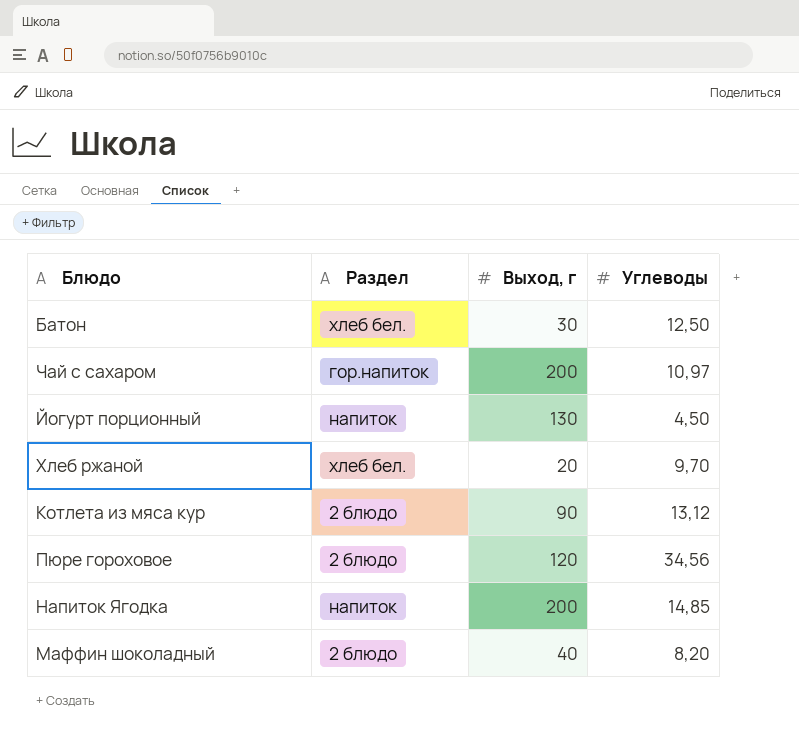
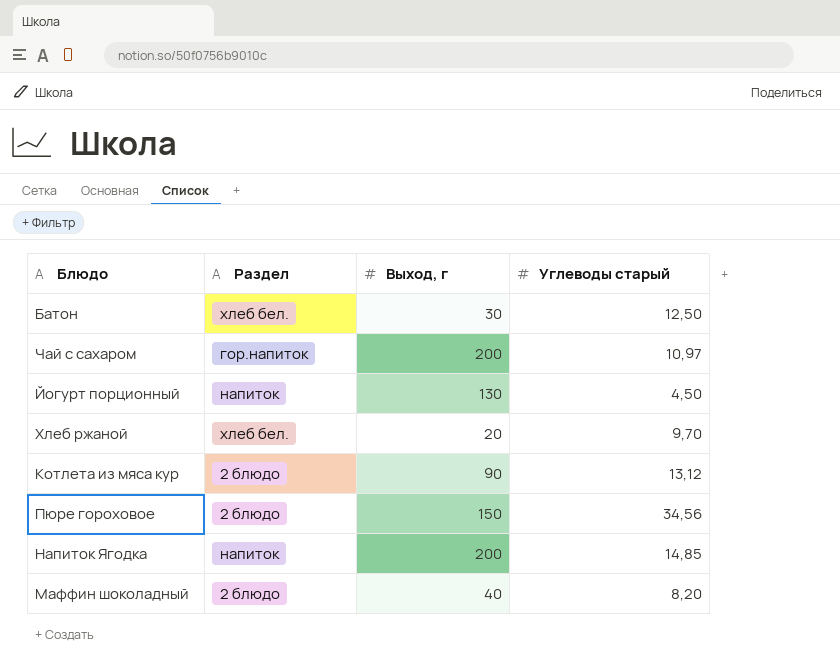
column name: Углеводы -> Углеводы старый
Пюре гороховое | Выход, г: 120 -> 150

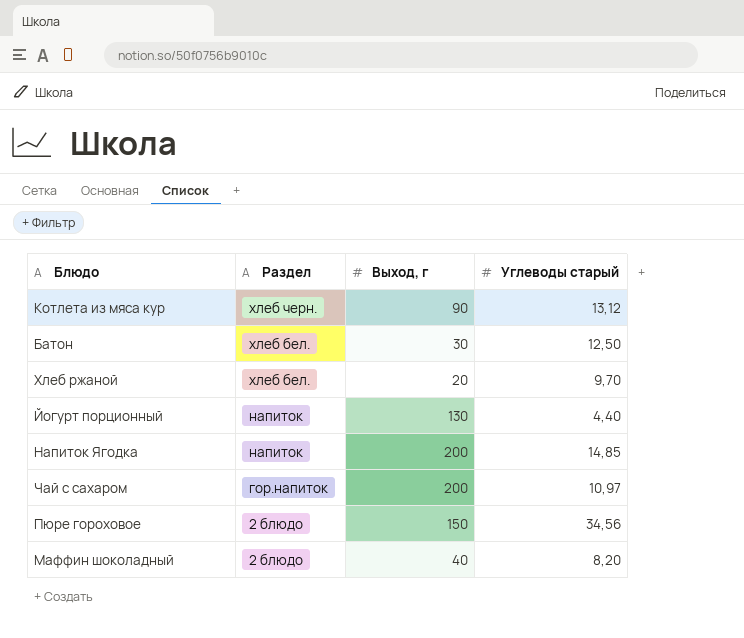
row order: none -> Раздел descending
Котлета из мяса кур | Раздел: 2 блюдо -> хлеб черн.
Йогурт порционный | Углеводы старый: 4,50 -> 4,40

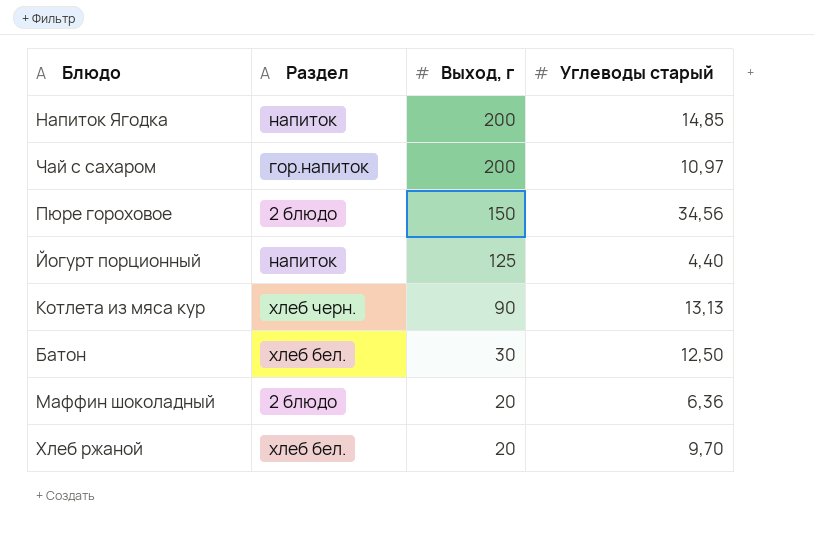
row order: Раздел descending -> Выход, г descending
Йогурт порционный | Выход, г: 130 -> 125
Котлета из мяса кур | Углеводы старый: 13,12 -> 13,13
Маффин шоколадный | Выход, г: 40 -> 20
Маффин шоколадный | Углеводы старый: 8,20 -> 6,36

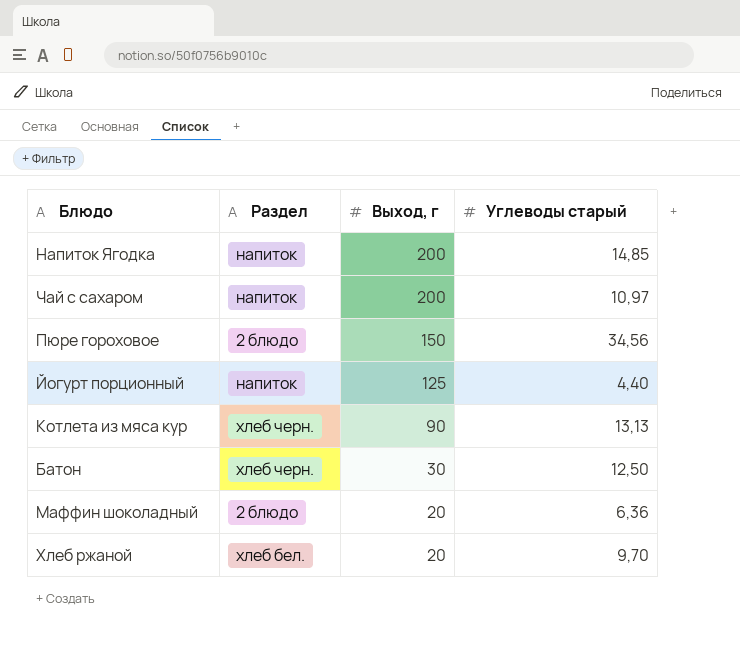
Чай с сахаром | Раздел: гор.напиток -> напиток
Батон | Раздел: хлеб бел. -> хлеб черн.

